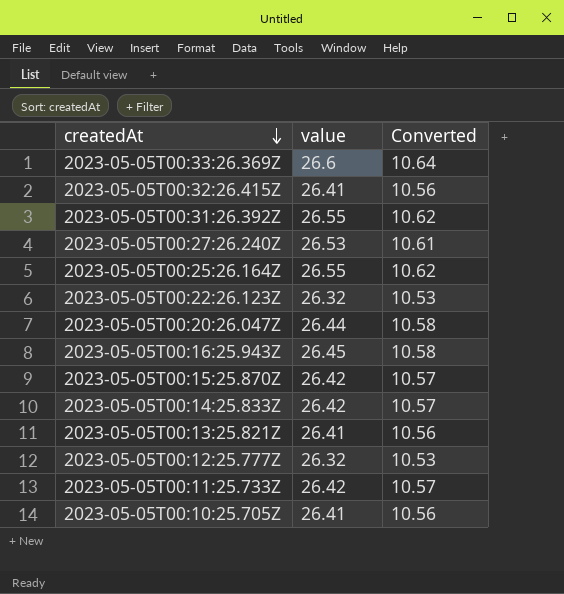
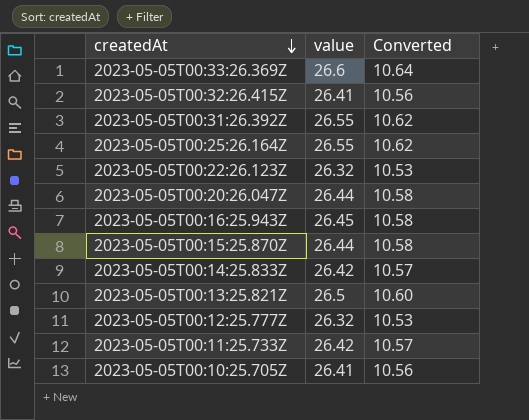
row 2023-05-05T00:27:26.240Z: 26.53 | 10.61 -> none
2023-05-05T00:15:25.870Z | value: 26.42 -> 26.44
2023-05-05T00:15:25.870Z | Converted: 10.57 -> 10.58
2023-05-05T00:13:25.821Z | value: 26.41 -> 26.5
2023-05-05T00:13:25.821Z | Converted: 10.56 -> 10.60

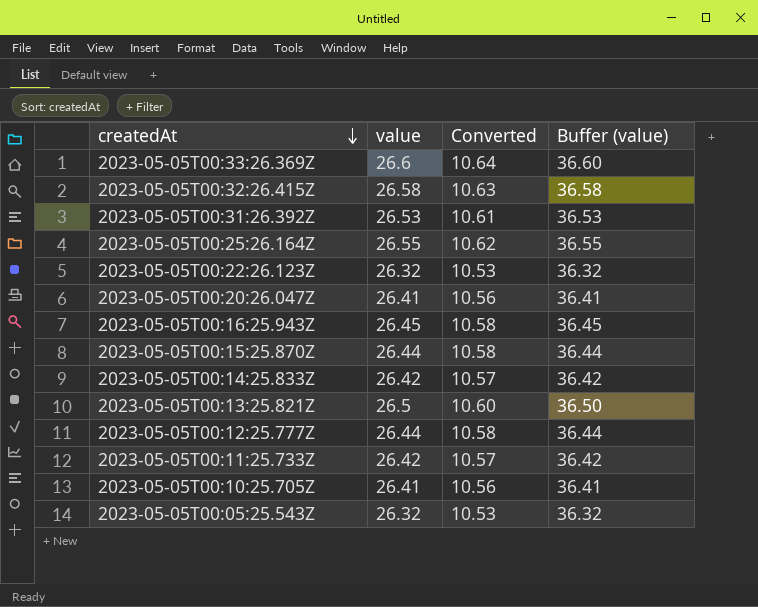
column Buffer (value) | formula: none -> [value] + 10
2023-05-05T00:32:26.415Z | value: 26.41 -> 26.58
2023-05-05T00:32:26.415Z | Converted: 10.56 -> 10.63
2023-05-05T00:31:26.392Z | value: 26.55 -> 26.53
2023-05-05T00:31:26.392Z | Converted: 10.62 -> 10.61
2023-05-05T00:20:26.047Z | value: 26.44 -> 26.41
2023-05-05T00:20:26.047Z | Converted: 10.58 -> 10.56
2023-05-05T00:12:25.777Z | value: 26.32 -> 26.44
2023-05-05T00:12:25.777Z | Converted: 10.53 -> 10.58
row 2023-05-05T00:05:25.543Z: none -> 26.32 | 10.53 | 36.32

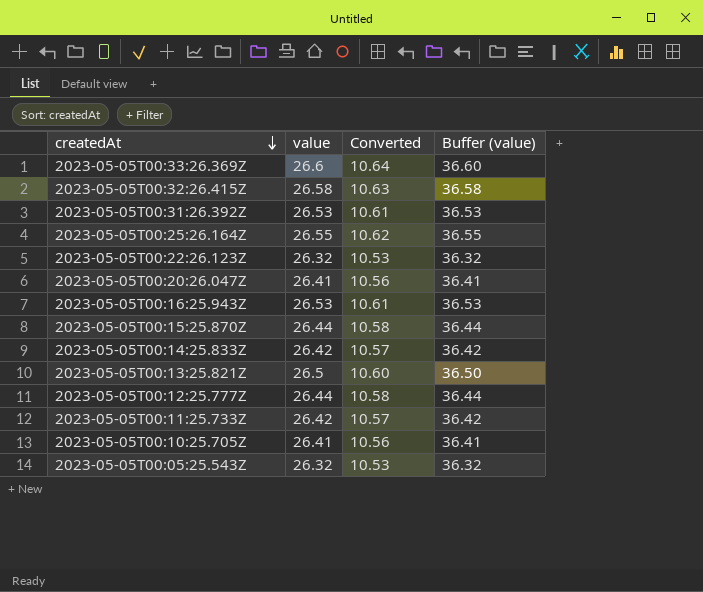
2023-05-05T00:16:25.943Z | value: 26.45 -> 26.53
2023-05-05T00:16:25.943Z | Converted: 10.58 -> 10.61
2023-05-05T00:16:25.943Z | Buffer (value): 36.45 -> 36.53

